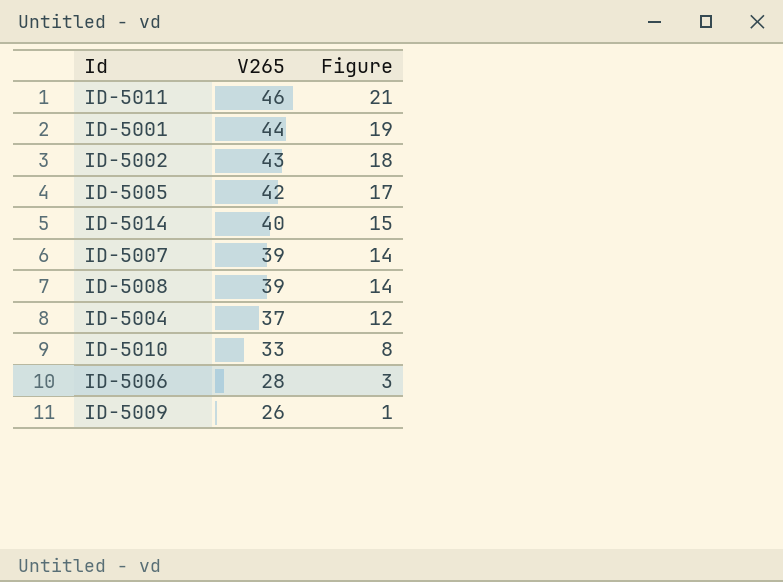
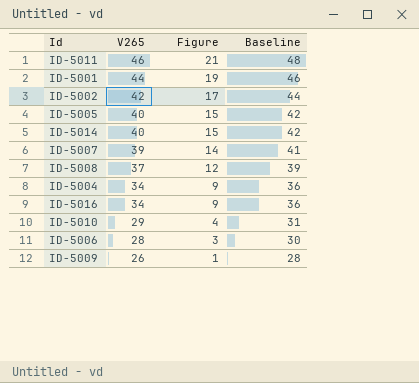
column Baseline | formula: none -> [V265] + 2
ID-5002 | V265: 43 -> 42
ID-5002 | Figure: 18 -> 17
ID-5005 | V265: 42 -> 40
ID-5005 | Figure: 17 -> 15
ID-5008 | V265: 39 -> 37
ID-5008 | Figure: 14 -> 12
ID-5004 | V265: 37 -> 34
ID-5004 | Figure: 12 -> 9
row ID-5016: none -> 34 | 9 | 36
ID-5010 | V265: 33 -> 29
ID-5010 | Figure: 8 -> 4

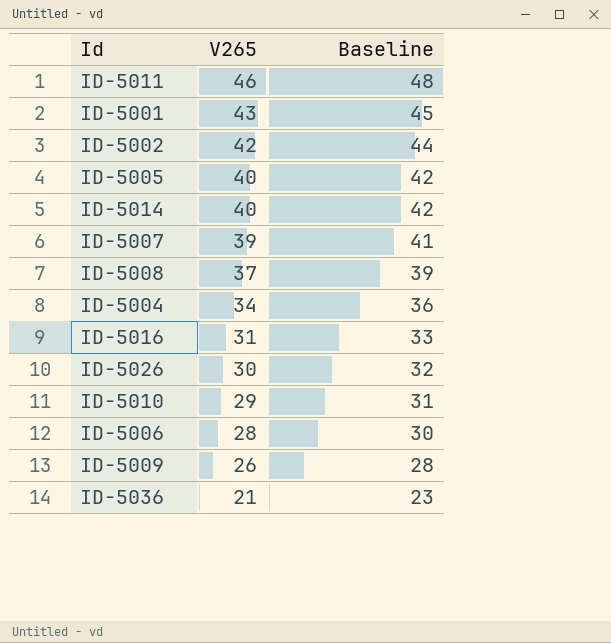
column Figure | formula: [V265] - 25 -> none
ID-5001 | V265: 44 -> 43
ID-5001 | Baseline: 46 -> 45
ID-5016 | V265: 34 -> 31
ID-5016 | Baseline: 36 -> 33
row ID-5026: none -> 30 | 32
row ID-5036: none -> 21 | 23

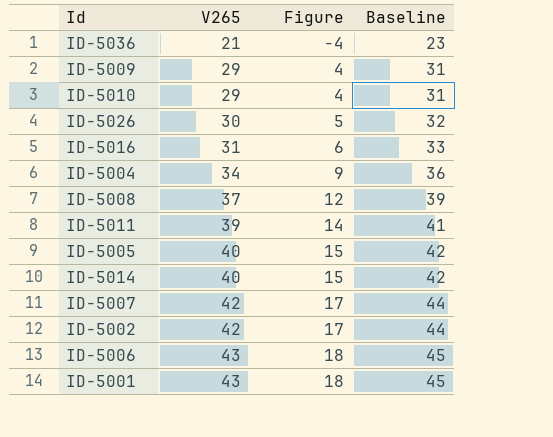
row order: V265 descending -> V265 ascending
column Figure | formula: none -> [V265] - 25
ID-5009 | V265: 26 -> 29
ID-5009 | Baseline: 28 -> 31
ID-5011 | V265: 46 -> 39
ID-5011 | Baseline: 48 -> 41
ID-5007 | V265: 39 -> 42
ID-5007 | Baseline: 41 -> 44
ID-5006 | V265: 28 -> 43
ID-5006 | Baseline: 30 -> 45

